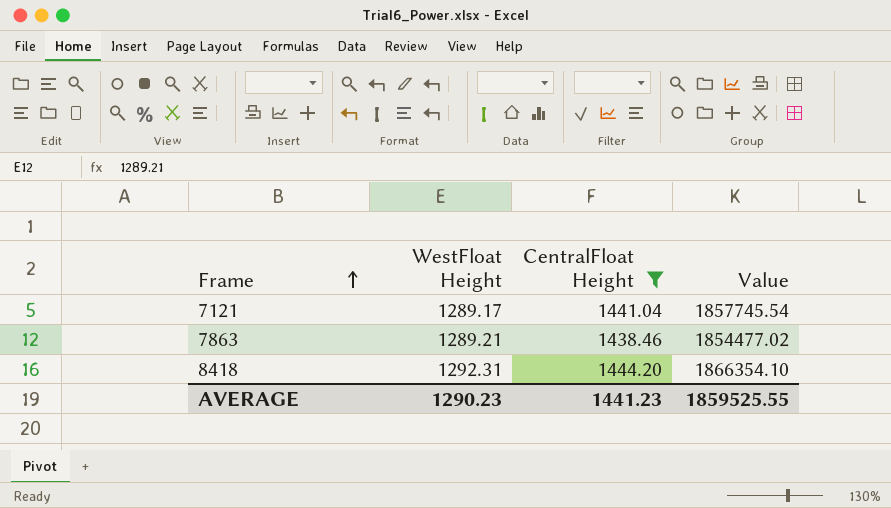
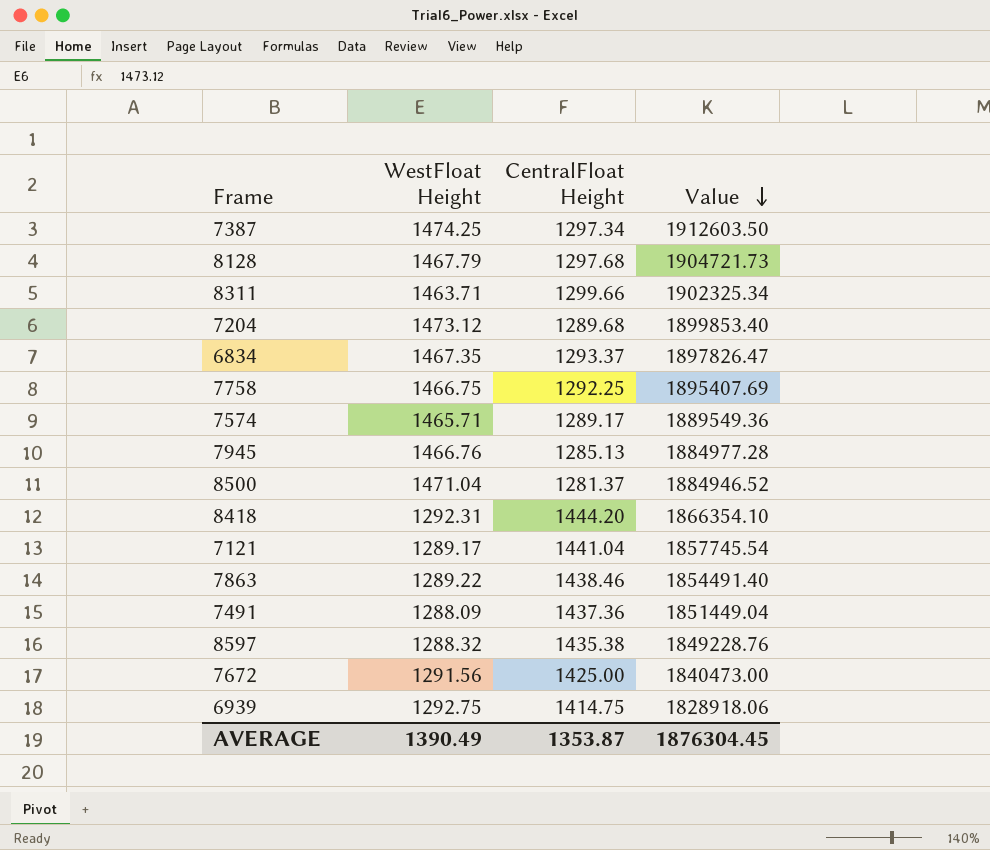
filter: CentralFloat Height >= 1438.46 -> none
row order: Frame ascending -> Value descending
7863 | WestFloat Height: 1289.21 -> 1289.22
7863 | Value: 1854477.02 -> 1854491.40
AVERAGE | WestFloat Height: 1290.23 -> 1390.49
AVERAGE | CentralFloat Height: 1441.23 -> 1353.87
AVERAGE | Value: 1859525.55 -> 1876304.45

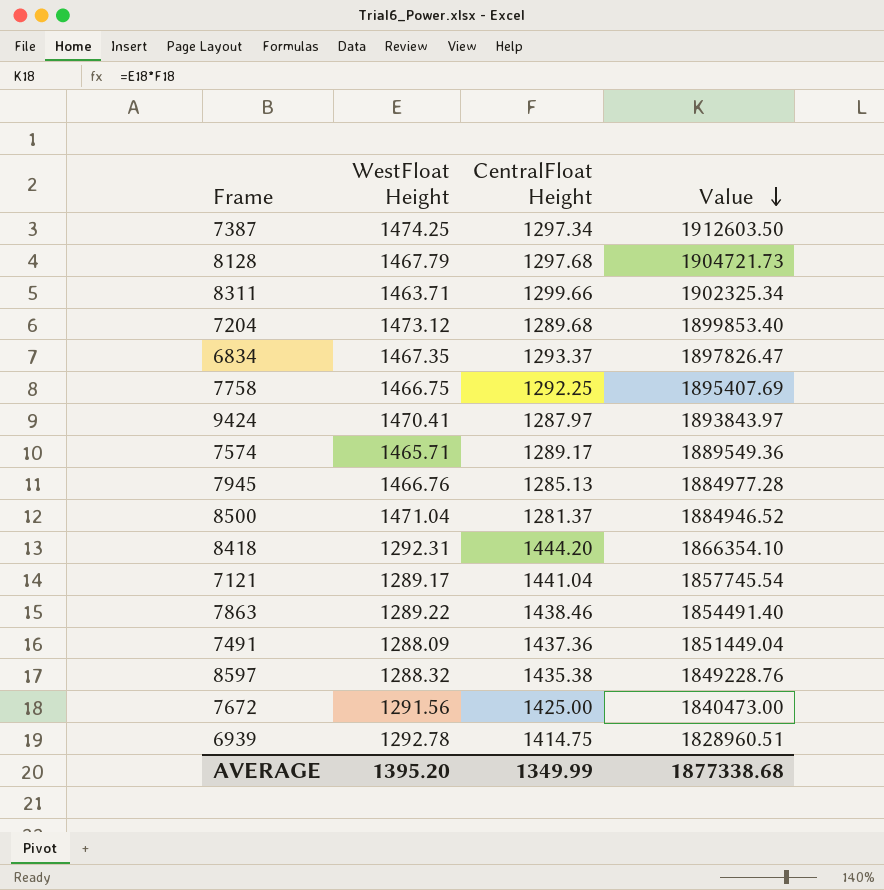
row 9424: none -> 1470.41 | 1287.97 | 1893843.97
6939 | WestFloat Height: 1292.75 -> 1292.78
6939 | Value: 1828918.06 -> 1828960.51
AVERAGE | WestFloat Height: 1390.49 -> 1395.20
AVERAGE | CentralFloat Height: 1353.87 -> 1349.99
AVERAGE | Value: 1876304.45 -> 1877338.68

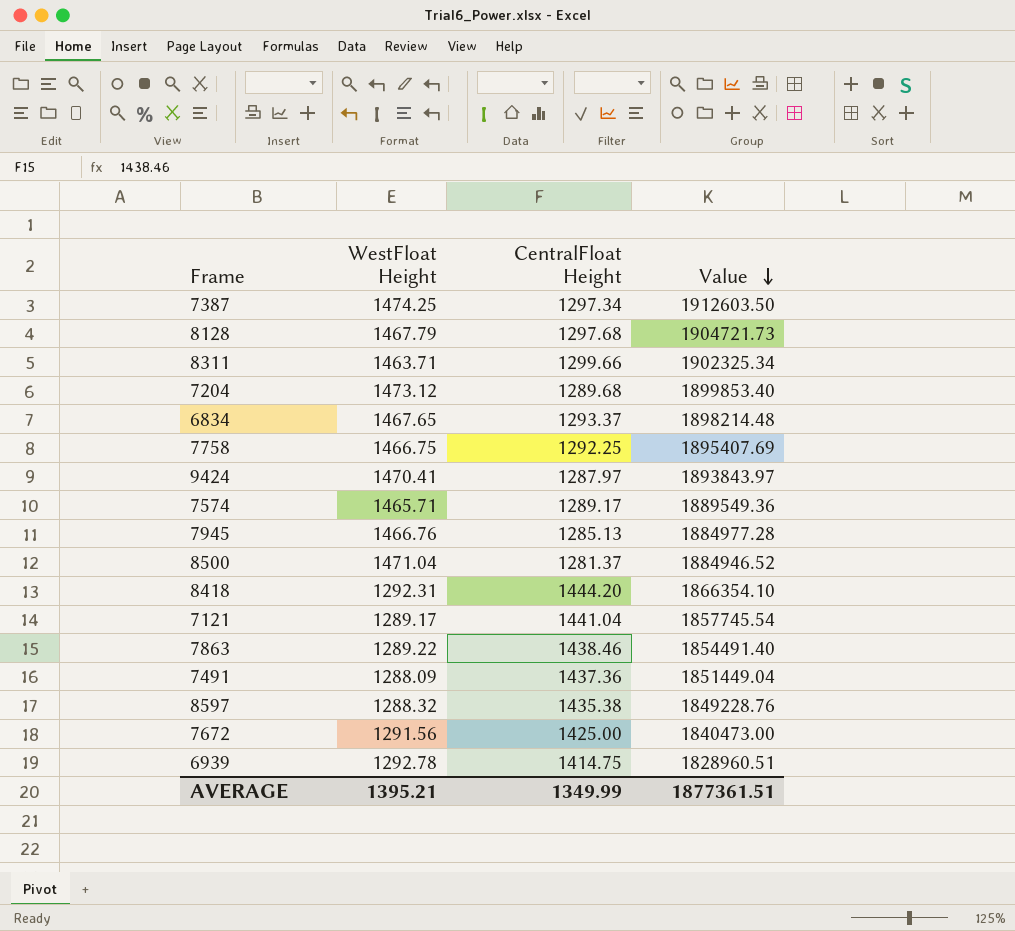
6834 | WestFloat Height: 1467.35 -> 1467.65
6834 | Value: 1897826.47 -> 1898214.48
AVERAGE | WestFloat Height: 1395.20 -> 1395.21
AVERAGE | Value: 1877338.68 -> 1877361.51

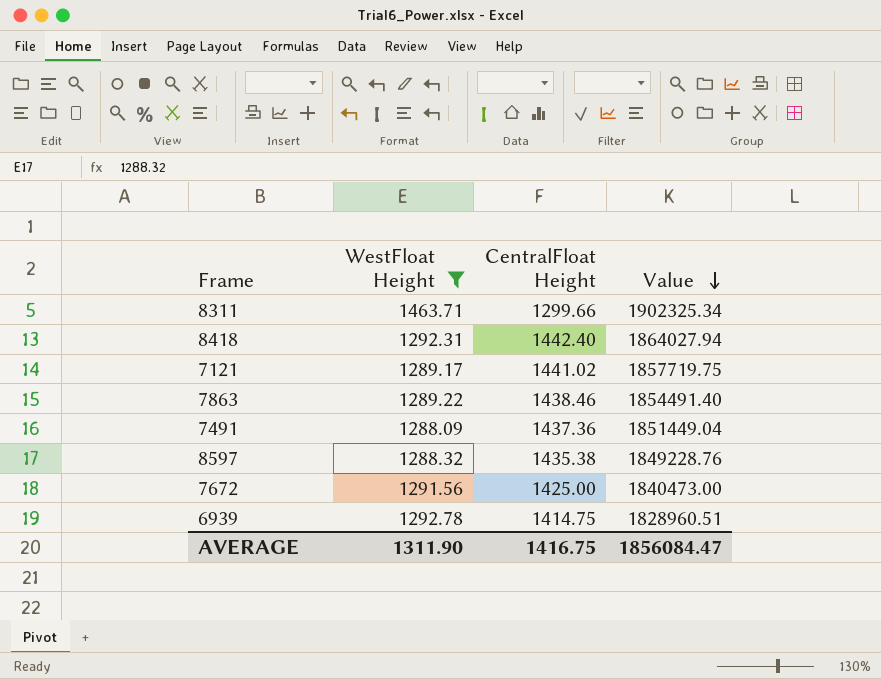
filter: none -> WestFloat Height <= 1463.71
8418 | CentralFloat Height: 1444.20 -> 1442.40
8418 | Value: 1866354.10 -> 1864027.94
7121 | CentralFloat Height: 1441.04 -> 1441.02
7121 | Value: 1857745.54 -> 1857719.75
AVERAGE | WestFloat Height: 1395.21 -> 1311.90
AVERAGE | CentralFloat Height: 1349.99 -> 1416.75
AVERAGE | Value: 1877361.51 -> 1856084.47

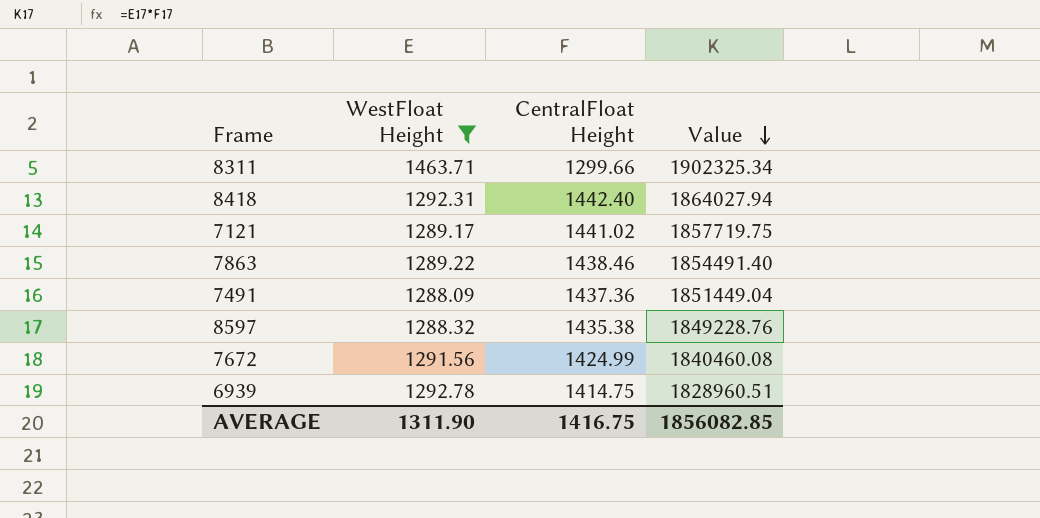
7672 | CentralFloat Height: 1425.00 -> 1424.99
7672 | Value: 1840473.00 -> 1840460.08
AVERAGE | Value: 1856084.47 -> 1856082.85

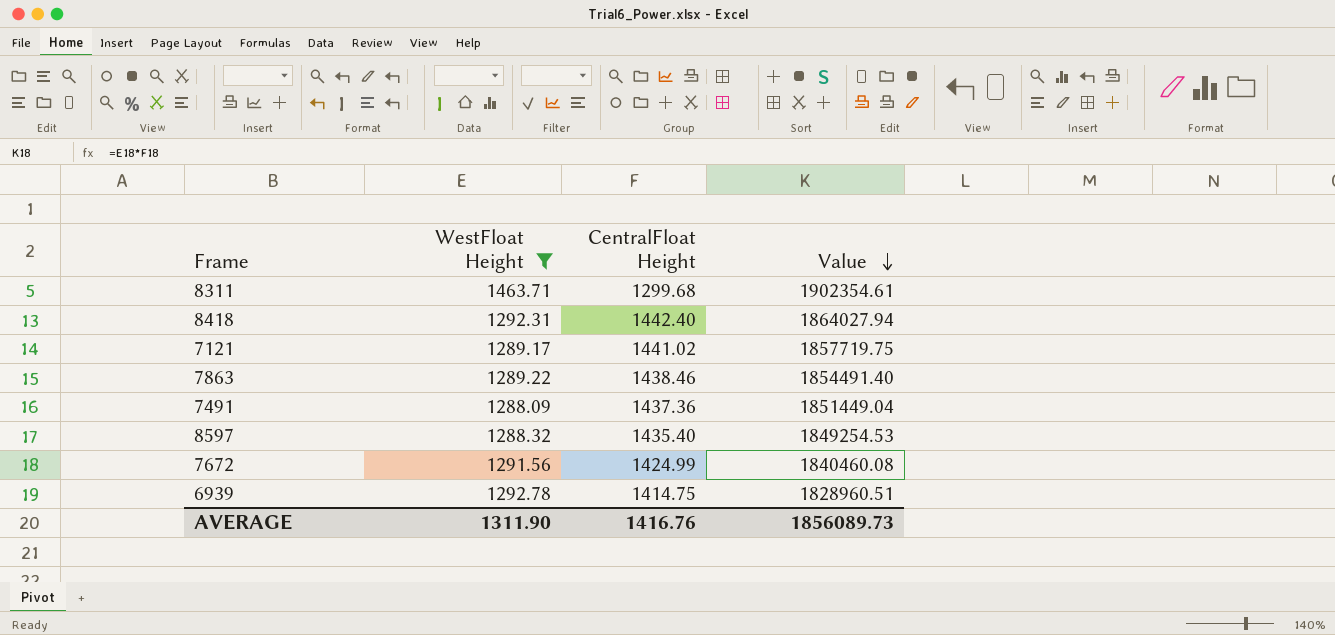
8311 | CentralFloat Height: 1299.66 -> 1299.68
8311 | Value: 1902325.34 -> 1902354.61
8597 | CentralFloat Height: 1435.38 -> 1435.40
8597 | Value: 1849228.76 -> 1849254.53
AVERAGE | CentralFloat Height: 1416.75 -> 1416.76
AVERAGE | Value: 1856082.85 -> 1856089.73

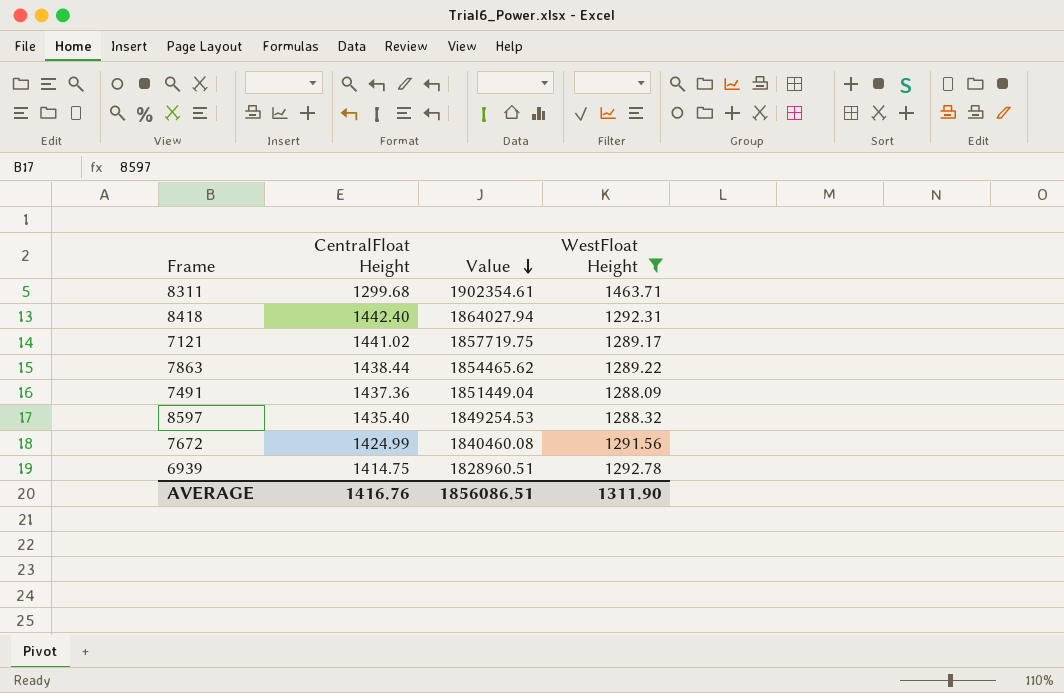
column WestFloat Height | position: 2 -> 4
7863 | CentralFloat Height: 1438.46 -> 1438.44
7863 | Value: 1854491.40 -> 1854465.62
AVERAGE | Value: 1856089.73 -> 1856086.51

